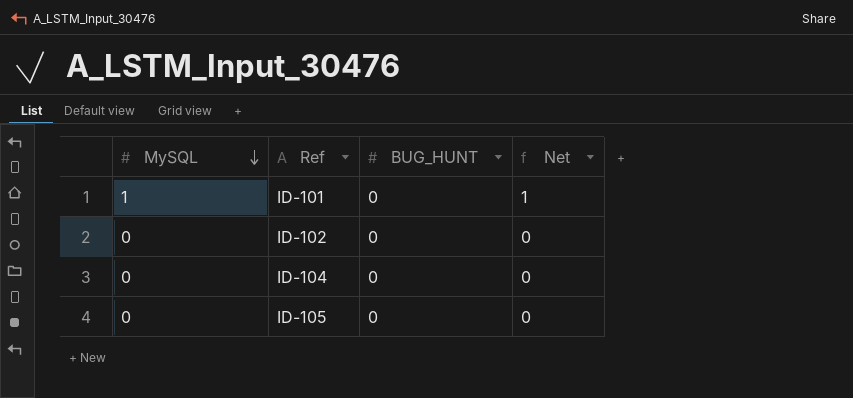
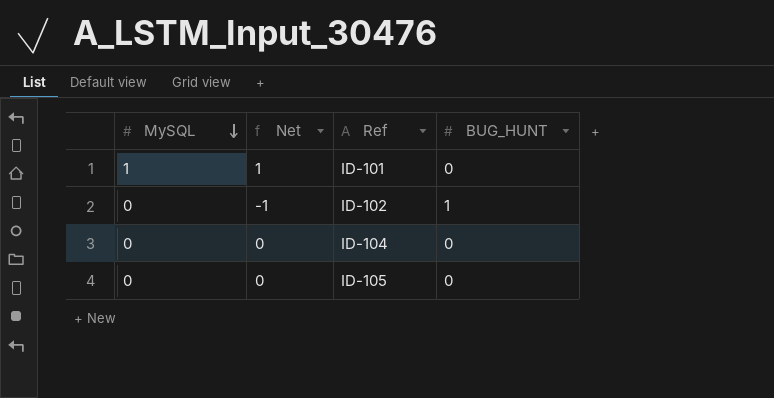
column Net | position: 4 -> 2
ID-102 | Net: 0 -> -1
ID-102 | BUG_HUNT: 0 -> 1

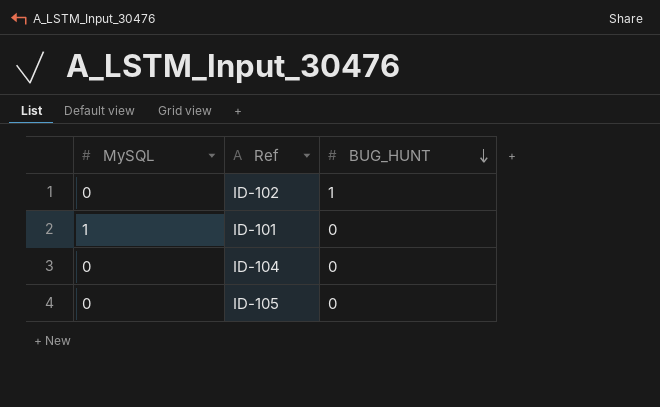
row order: MySQL descending -> BUG_HUNT descending
column Net | formula: [MySQL] - [BUG_HUNT] -> none

